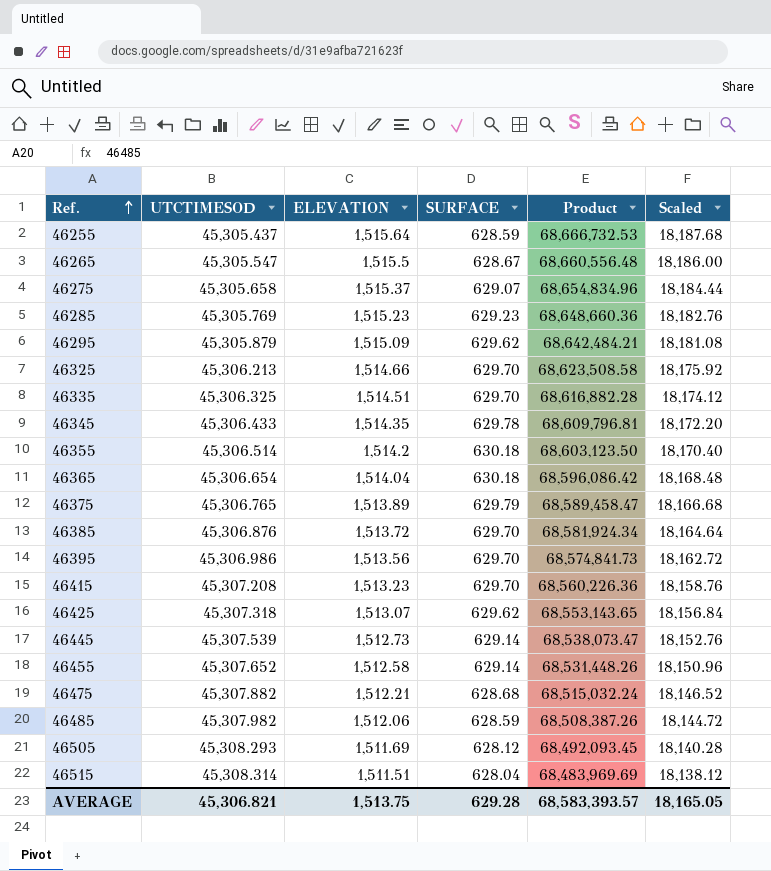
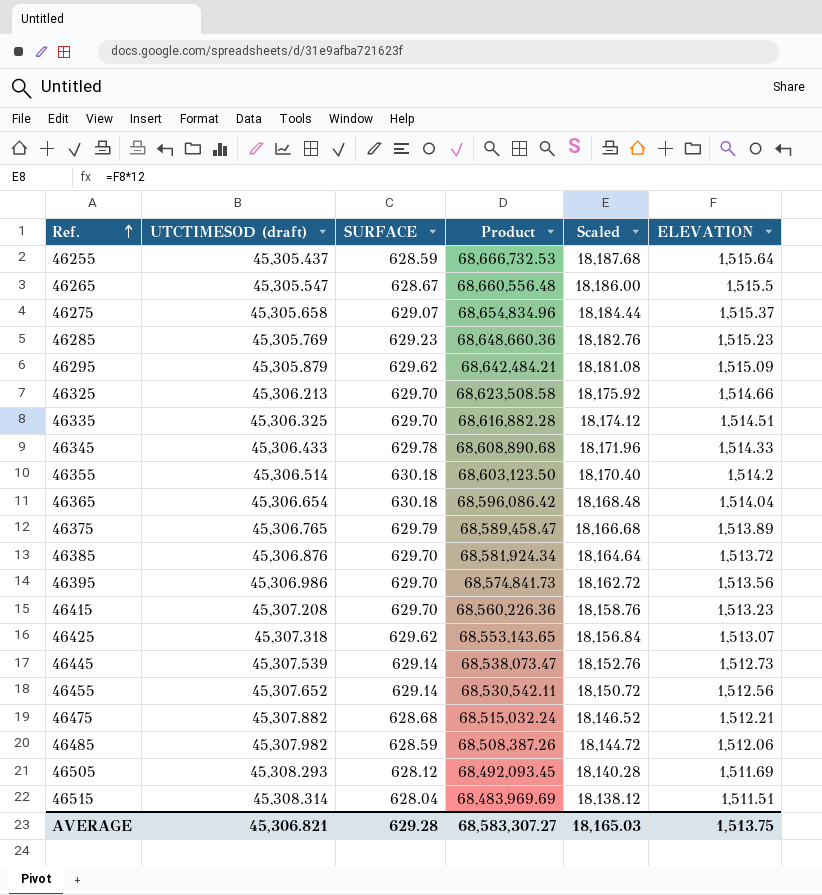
column name: UTCTIMESOD -> UTCTIMESOD (draft)
column ELEVATION | position: 3 -> 6
46345 | Product: 68,609,796.81 -> 68,608,890.68
46345 | Scaled: 18,172.20 -> 18,171.96
46345 | ELEVATION: 1,514.35 -> 1,514.33
46455 | Product: 68,531,448.26 -> 68,530,542.11
46455 | Scaled: 18,150.96 -> 18,150.72
46455 | ELEVATION: 1,512.58 -> 1,512.56
AVERAGE | Product: 68,583,393.57 -> 68,583,307.27
AVERAGE | Scaled: 18,165.05 -> 18,165.03

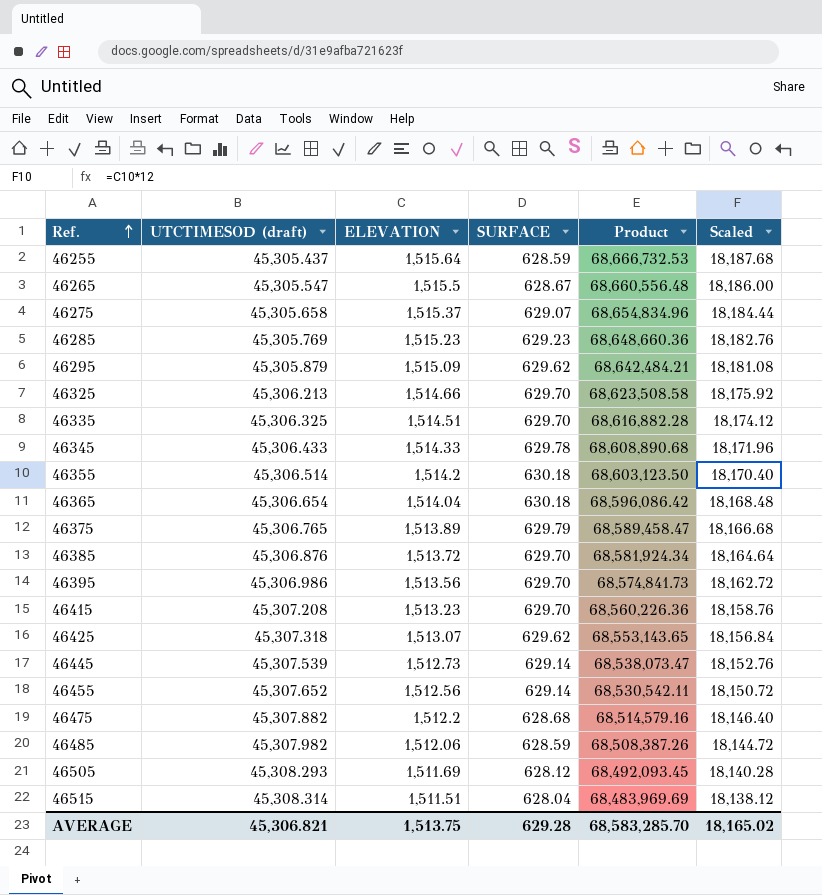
column ELEVATION | position: 6 -> 3
46475 | ELEVATION: 1,512.21 -> 1,512.2
46475 | Product: 68,515,032.24 -> 68,514,579.16
46475 | Scaled: 18,146.52 -> 18,146.40
AVERAGE | Product: 68,583,307.27 -> 68,583,285.70
AVERAGE | Scaled: 18,165.03 -> 18,165.02

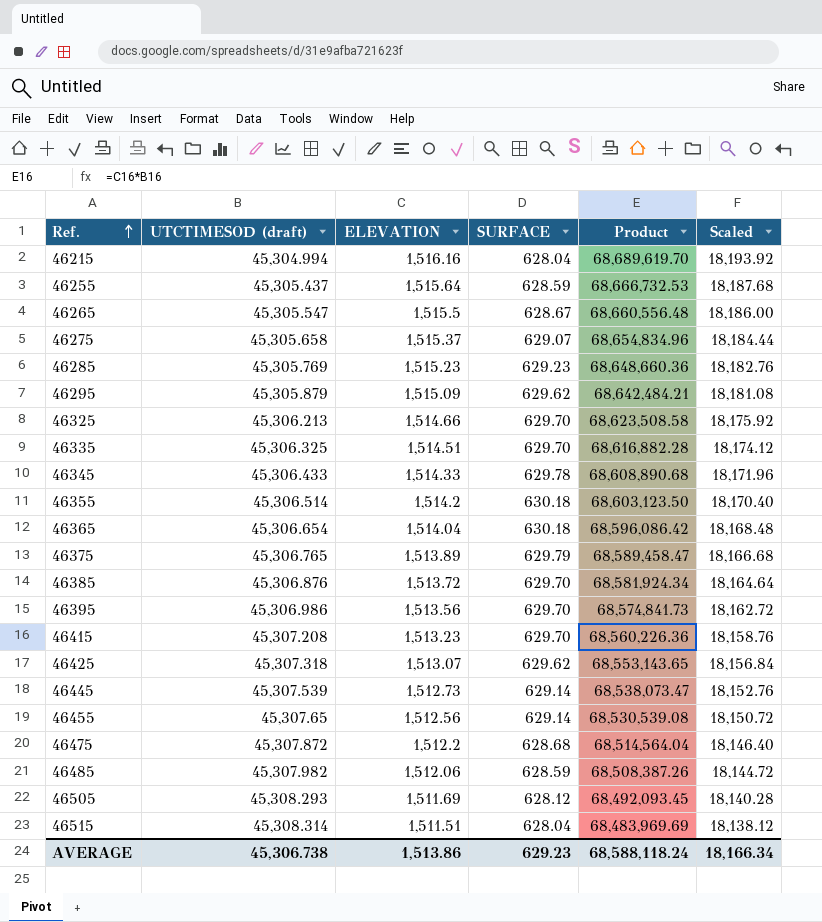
row 46215: none -> 45,304.994 | 1,516.16 | 628.04 | 68,689,619.70 | 18,193.92
46455 | UTCTIMESOD (draft): 45,307.652 -> 45,307.65
46455 | Product: 68,530,542.11 -> 68,530,539.08
46475 | UTCTIMESOD (draft): 45,307.882 -> 45,307.872
46475 | Product: 68,514,579.16 -> 68,514,564.04
AVERAGE | UTCTIMESOD (draft): 45,306.821 -> 45,306.738
AVERAGE | ELEVATION: 1,513.75 -> 1,513.86
AVERAGE | SURFACE: 629.28 -> 629.23
AVERAGE | Product: 68,583,285.70 -> 68,588,118.24
AVERAGE | Scaled: 18,165.02 -> 18,166.34

